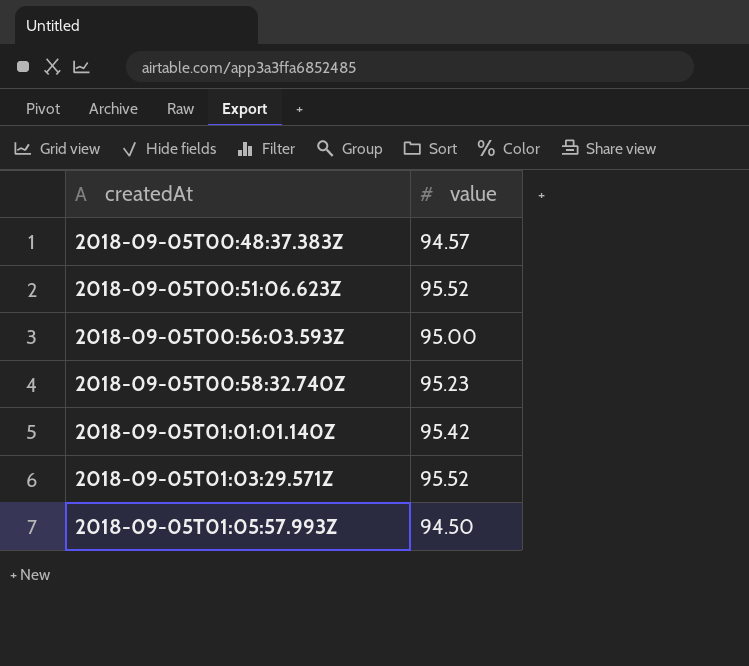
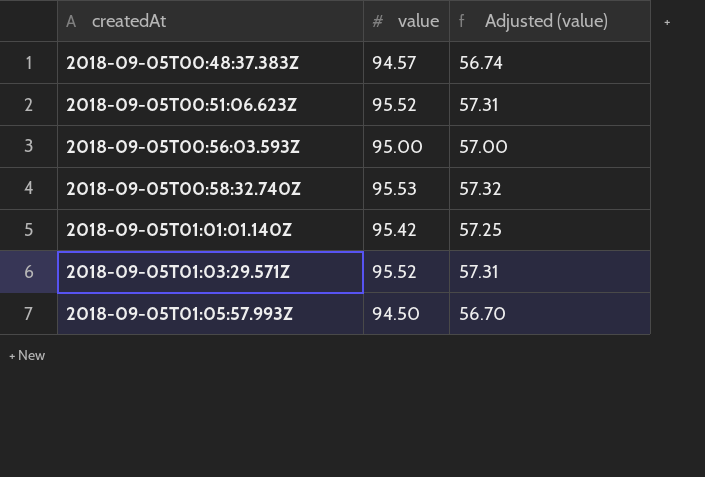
column Adjusted (value) | formula: none -> [value] * 0.6
2018-09-05T00:58:32.740Z | value: 95.23 -> 95.53

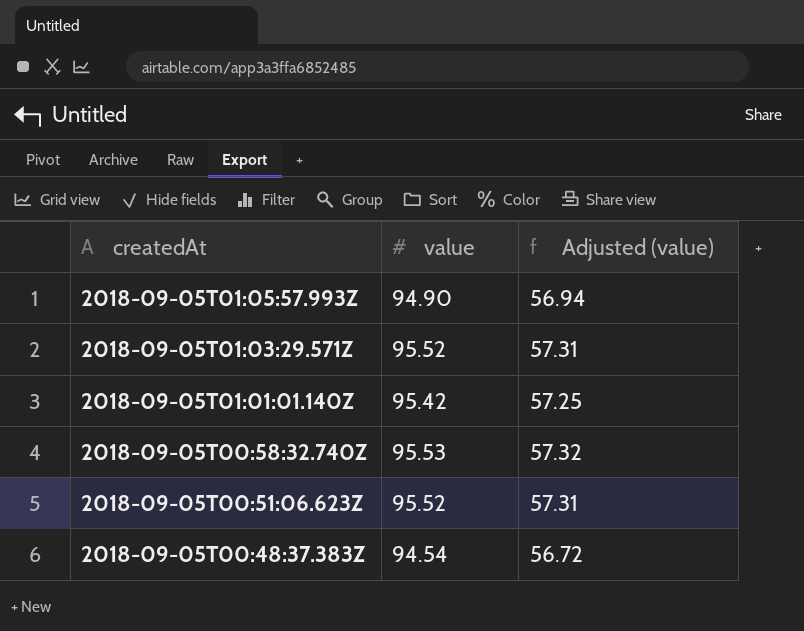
row order: createdAt ascending -> createdAt descending
row 2018-09-05T00:56:03.593Z: 95.00 | 57.00 -> none
2018-09-05T01:05:57.993Z | value: 94.50 -> 94.90
2018-09-05T01:05:57.993Z | Adjusted (value): 56.70 -> 56.94
2018-09-05T00:48:37.383Z | value: 94.57 -> 94.54
2018-09-05T00:48:37.383Z | Adjusted (value): 56.74 -> 56.72

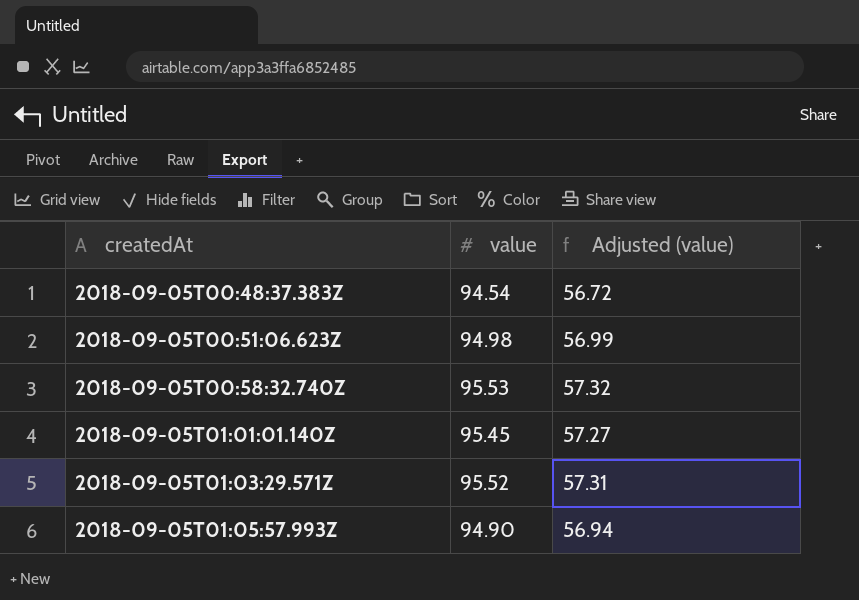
row order: createdAt descending -> createdAt ascending
2018-09-05T00:51:06.623Z | value: 95.52 -> 94.98
2018-09-05T00:51:06.623Z | Adjusted (value): 57.31 -> 56.99
2018-09-05T01:01:01.140Z | value: 95.42 -> 95.45
2018-09-05T01:01:01.140Z | Adjusted (value): 57.25 -> 57.27

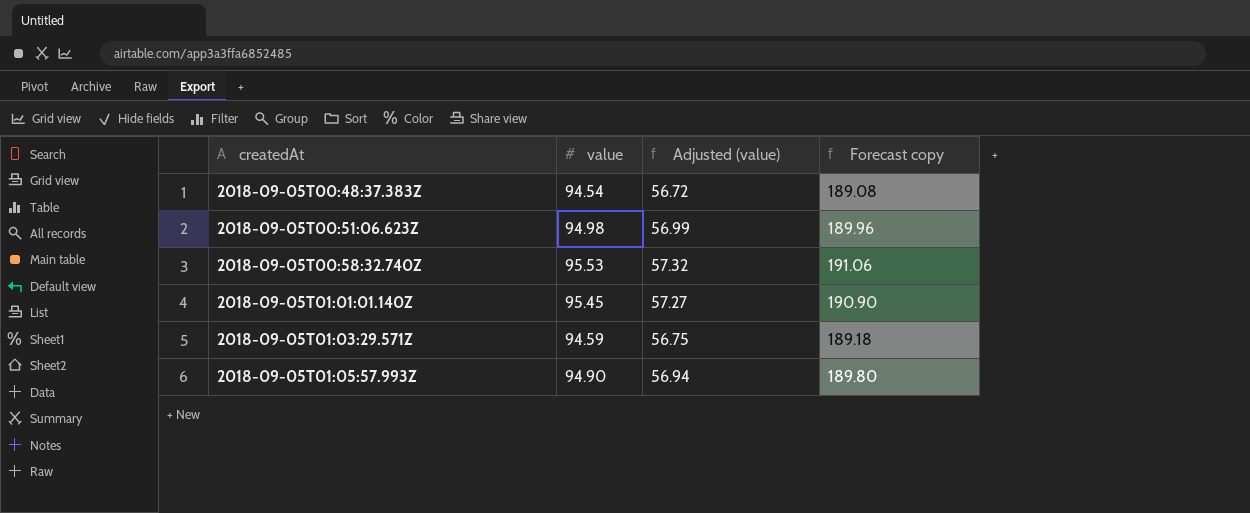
column Forecast copy | formula: none -> [value] * 2
2018-09-05T01:03:29.571Z | value: 95.52 -> 94.59
2018-09-05T01:03:29.571Z | Adjusted (value): 57.31 -> 56.75

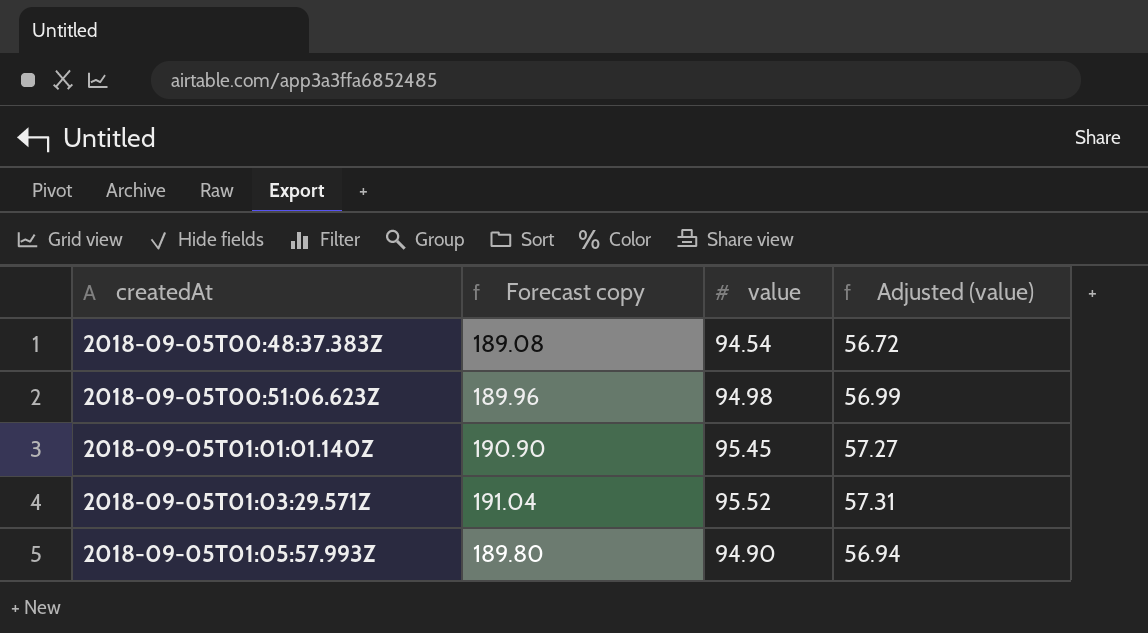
column Forecast copy | position: 4 -> 2
row 2018-09-05T00:58:32.740Z: 95.53 | 57.32 | 191.06 -> none
2018-09-05T01:03:29.571Z | Forecast copy: 189.18 -> 191.04
2018-09-05T01:03:29.571Z | value: 94.59 -> 95.52
2018-09-05T01:03:29.571Z | Adjusted (value): 56.75 -> 57.31

